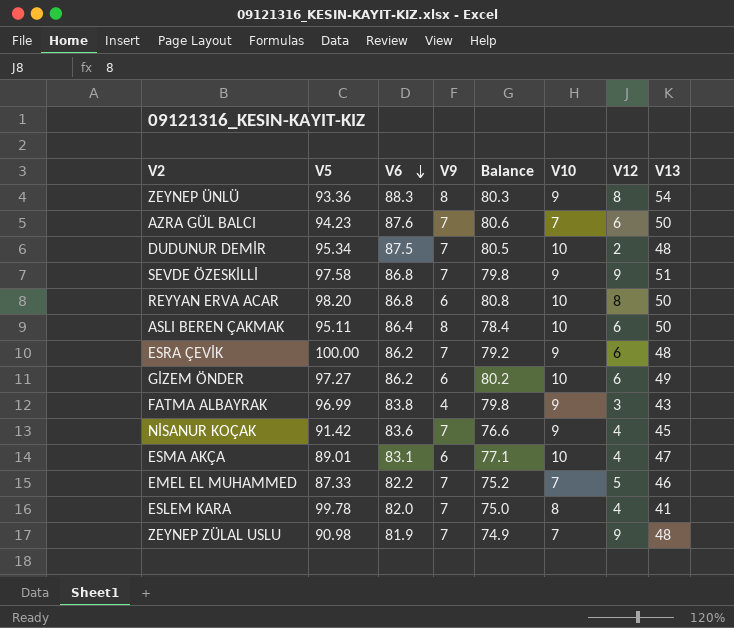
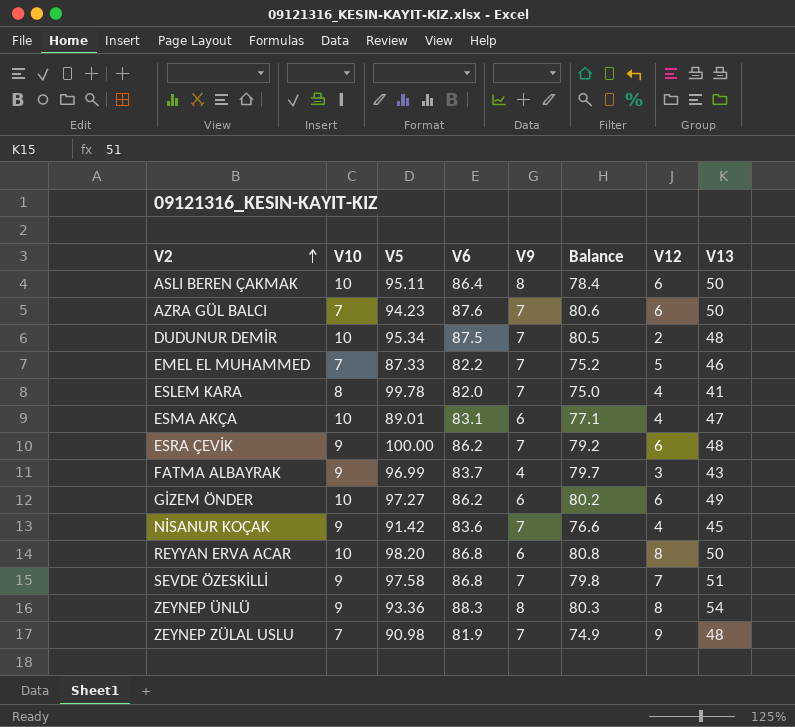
row order: V6 descending -> V2 ascending
column V10 | position: 6 -> 2
FATMA ALBAYRAK | V6: 83.8 -> 83.7
FATMA ALBAYRAK | Balance: 79.8 -> 79.7
SEVDE ÖZESKİLLİ | V12: 9 -> 7

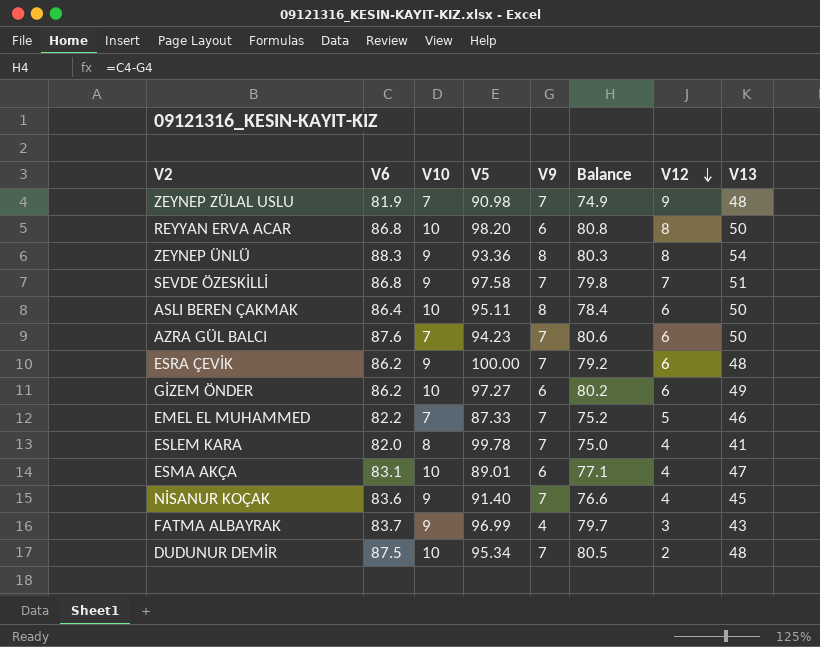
row order: V2 ascending -> V12 descending
column V6 | position: 4 -> 2
NİSANUR KOÇAK | V5: 91.42 -> 91.40

